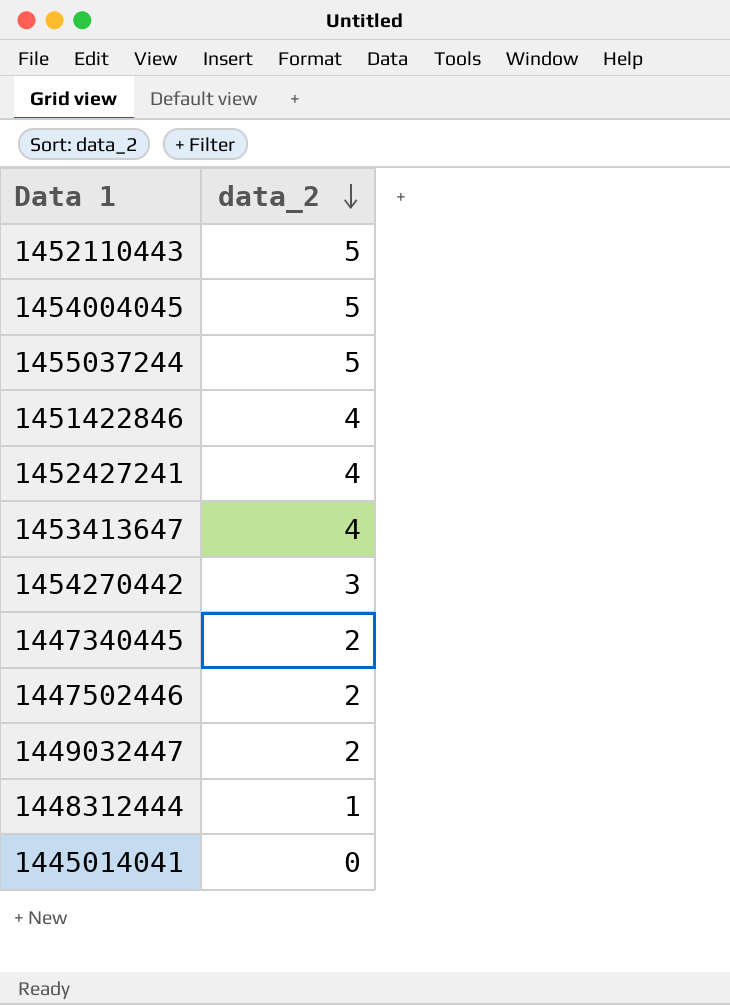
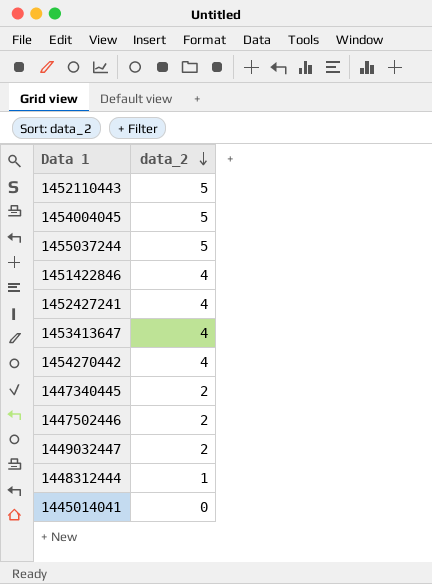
1454270442 | data_2: 3 -> 4

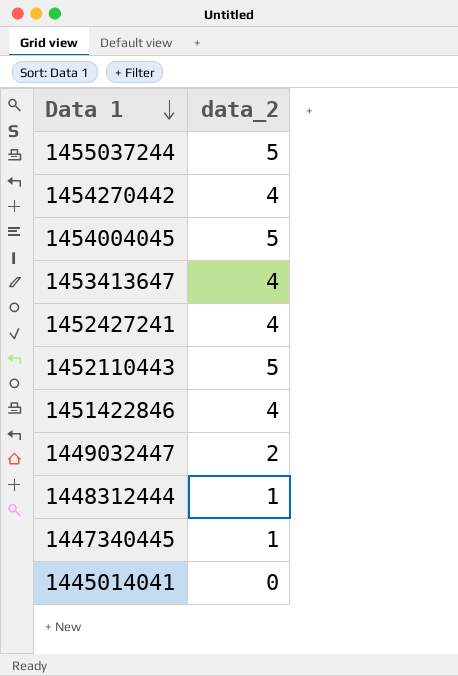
row order: data_2 descending -> Data 1 descending
row 1447502446: 2 -> none
1447340445 | data_2: 2 -> 1

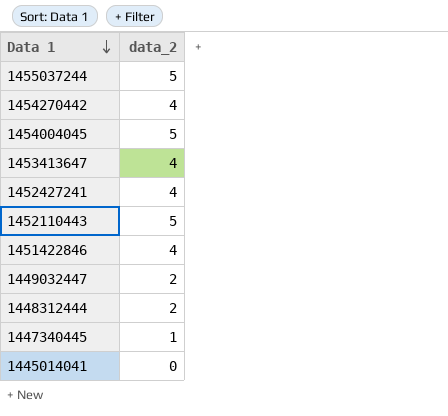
1448312444 | data_2: 1 -> 2

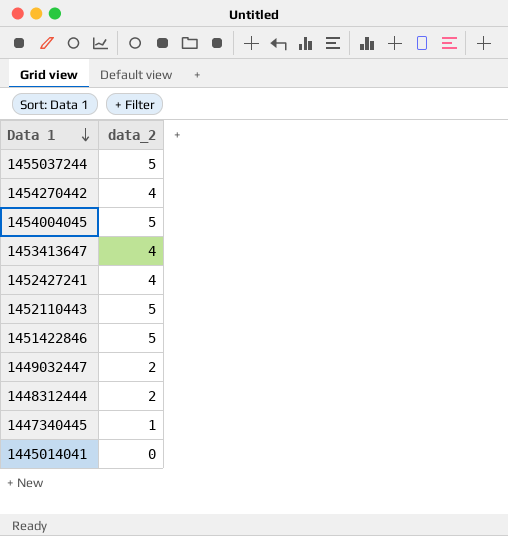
1451422846 | data_2: 4 -> 5

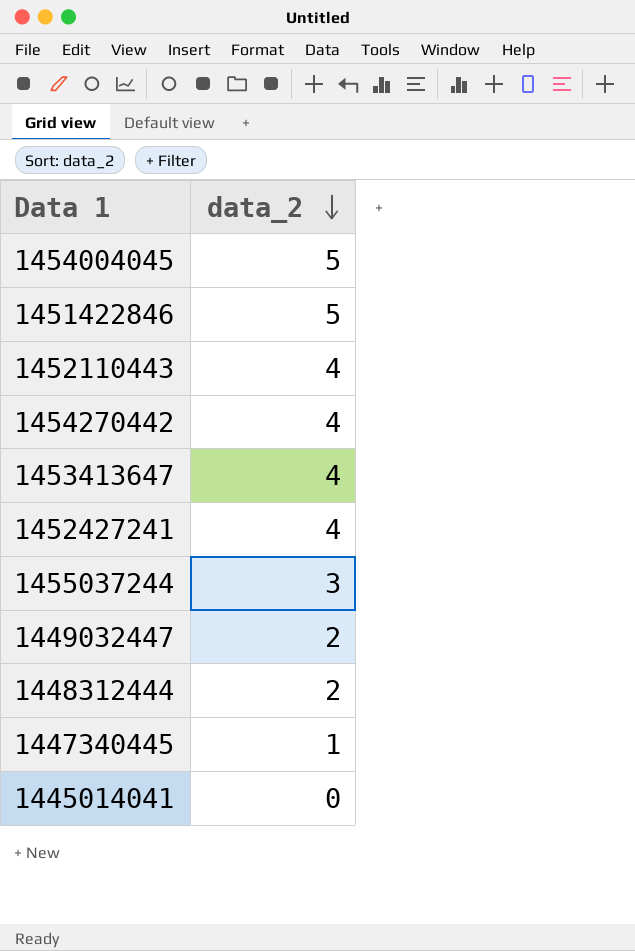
row order: Data 1 descending -> data_2 descending
1452110443 | data_2: 5 -> 4
1455037244 | data_2: 5 -> 3

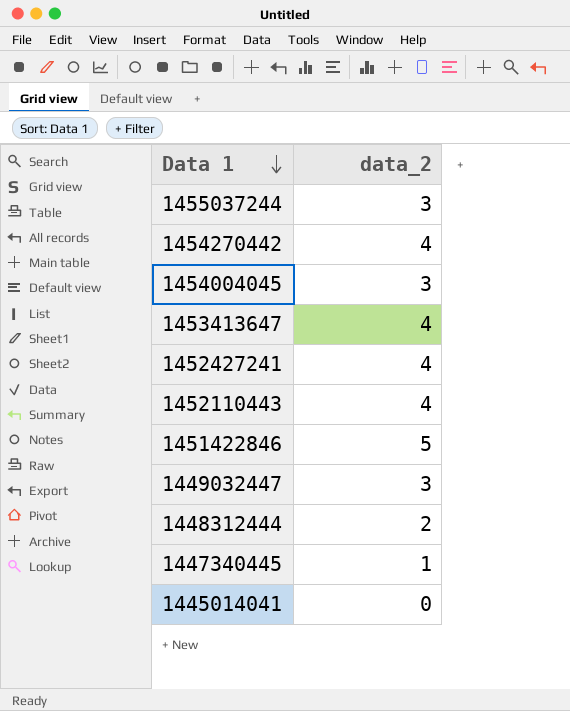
row order: data_2 descending -> Data 1 descending
1454004045 | data_2: 5 -> 3
1449032447 | data_2: 2 -> 3

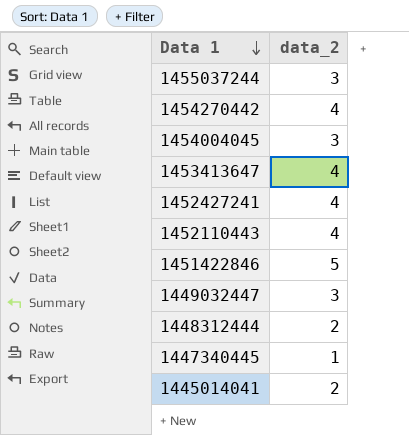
1445014041 | data_2: 0 -> 2

